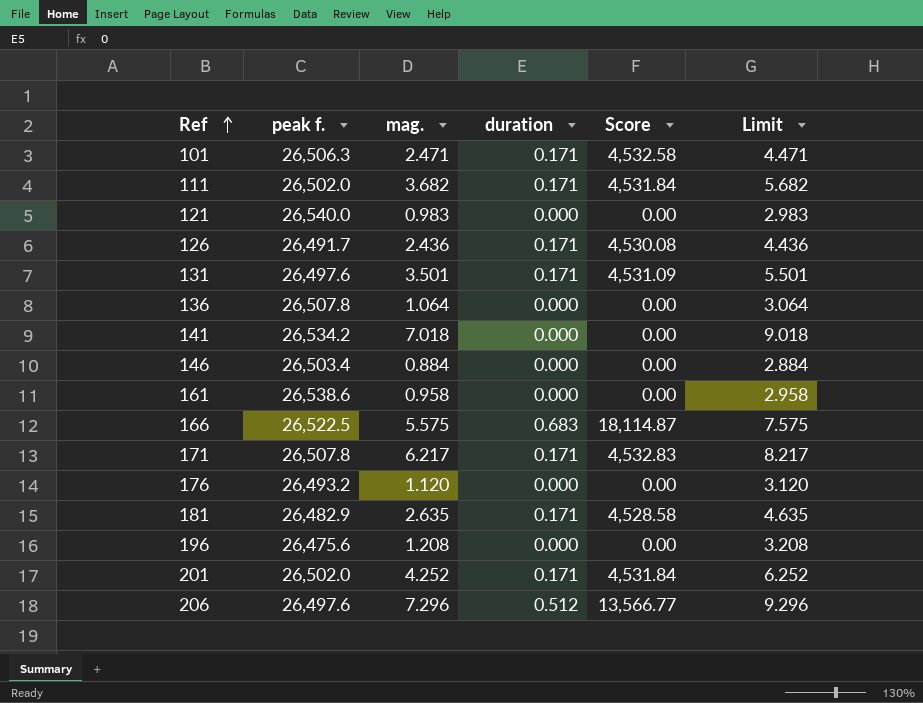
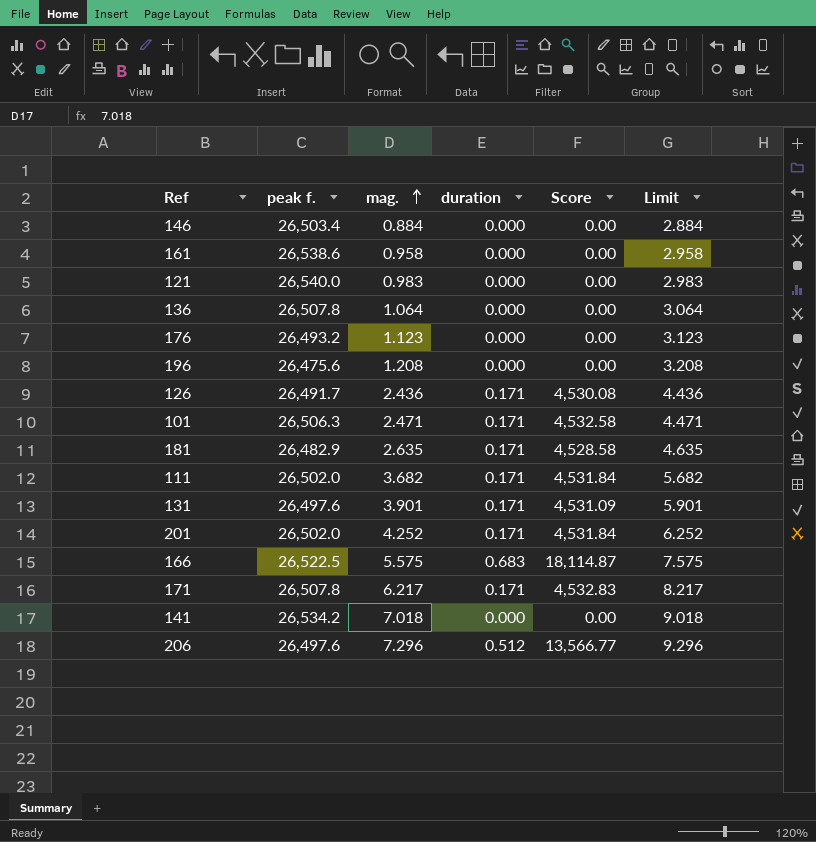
row order: Ref ascending -> mag. ascending
176 | mag.: 1.120 -> 1.123
176 | Limit: 3.120 -> 3.123
131 | mag.: 3.501 -> 3.901
131 | Limit: 5.501 -> 5.901

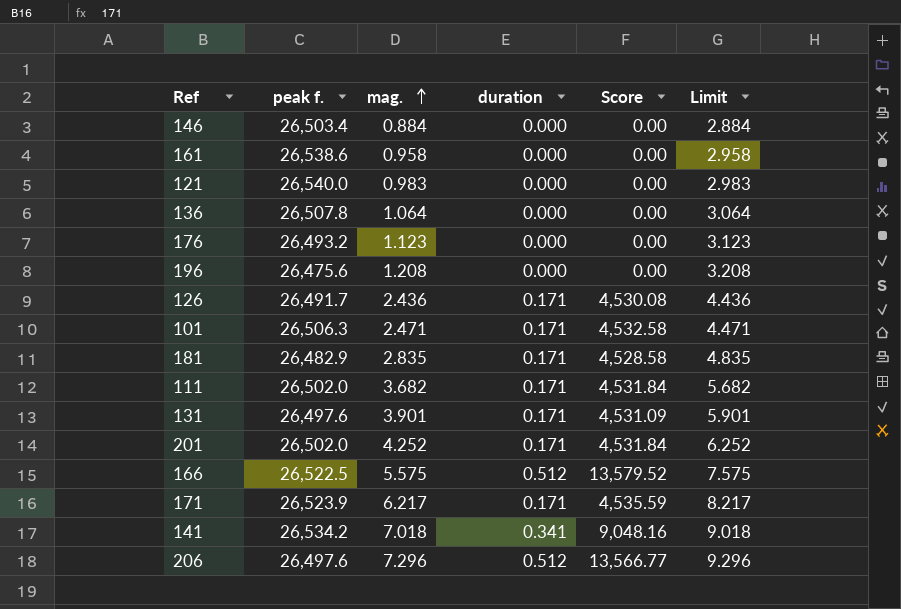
181 | mag.: 2.635 -> 2.835
181 | Limit: 4.635 -> 4.835
166 | duration: 0.683 -> 0.512
166 | Score: 18,114.87 -> 13,579.52
171 | peak f.: 26,507.8 -> 26,523.9
171 | Score: 4,532.83 -> 4,535.59
141 | duration: 0.000 -> 0.341
141 | Score: 0.00 -> 9,048.16

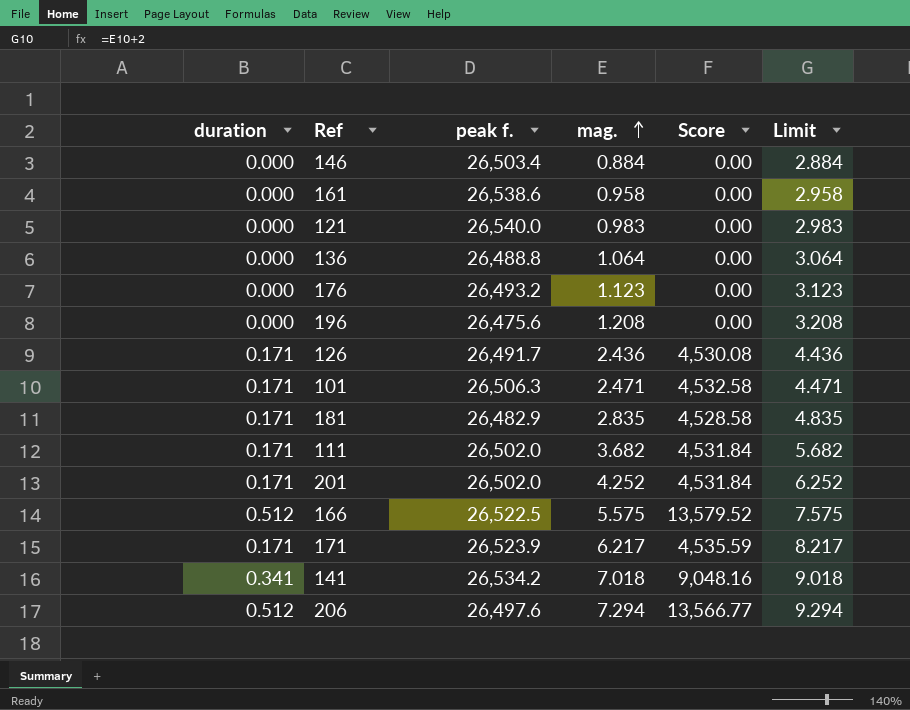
column duration | position: 4 -> 1
row 131: 26,497.6 | 3.901 | 0.171 | 4,531.09 | 5.901 -> none
136 | peak f.: 26,507.8 -> 26,488.8
206 | mag.: 7.296 -> 7.294
206 | Limit: 9.296 -> 9.294

